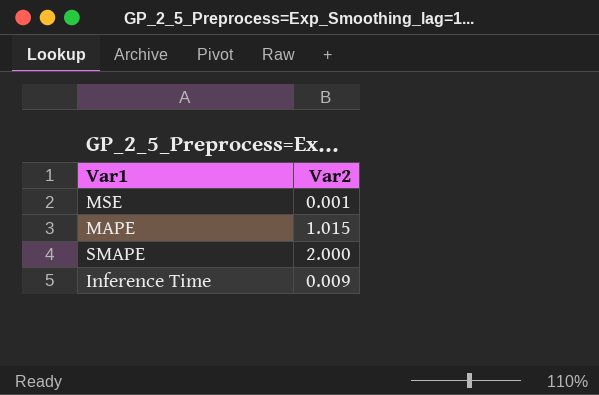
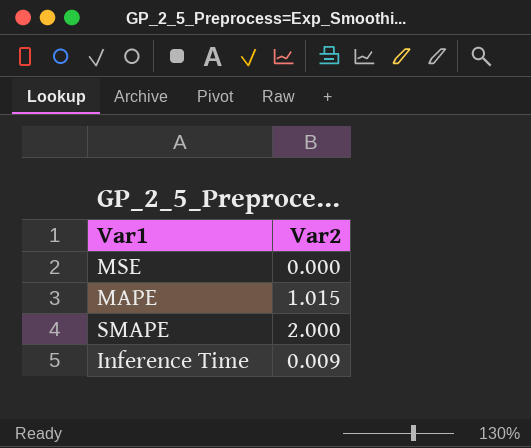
MSE | Var2: 0.001 -> 0.000

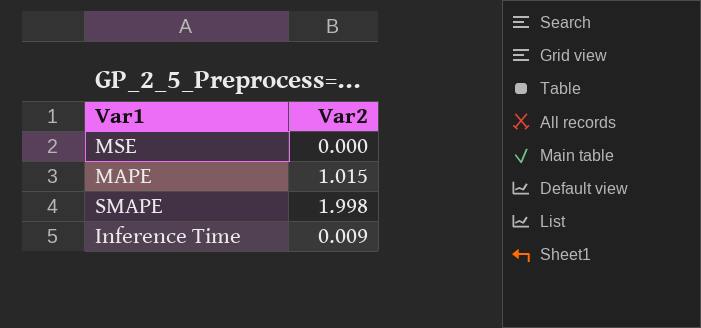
SMAPE | Var2: 2.000 -> 1.998

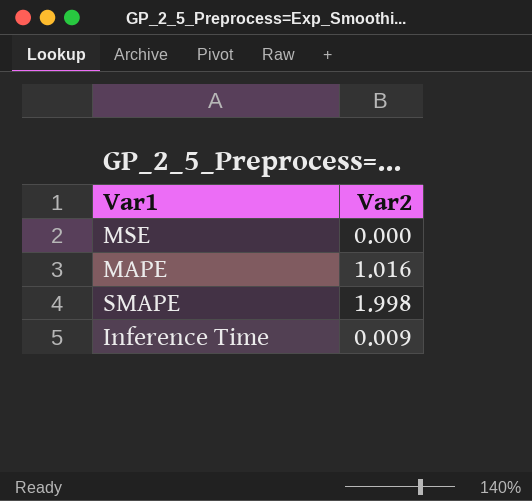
MAPE | Var2: 1.015 -> 1.016

